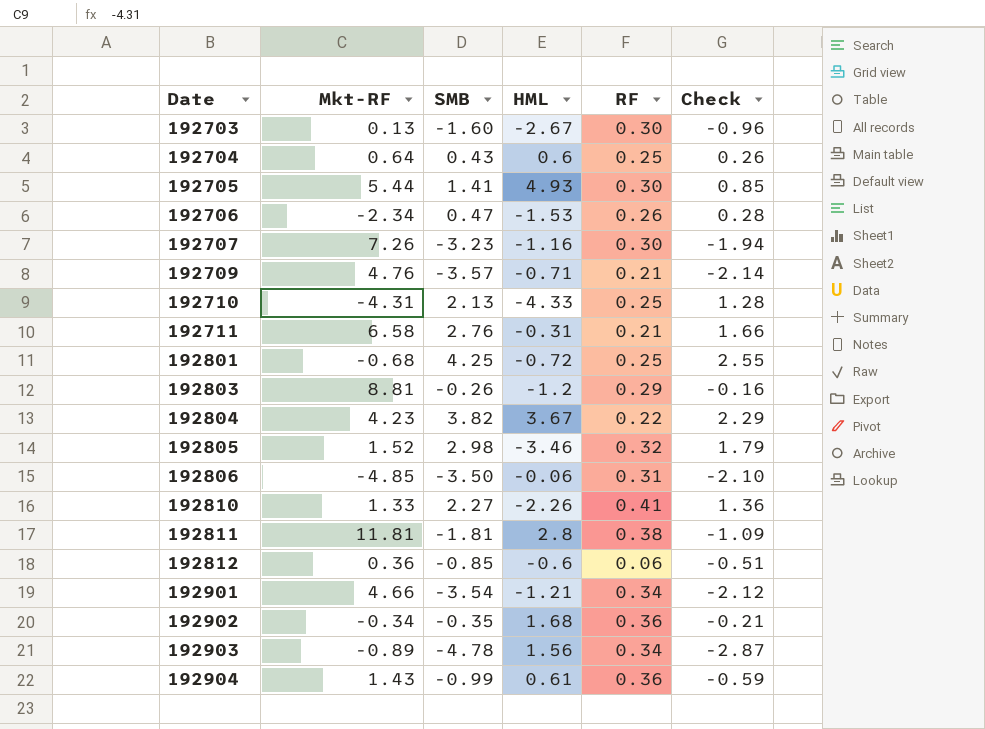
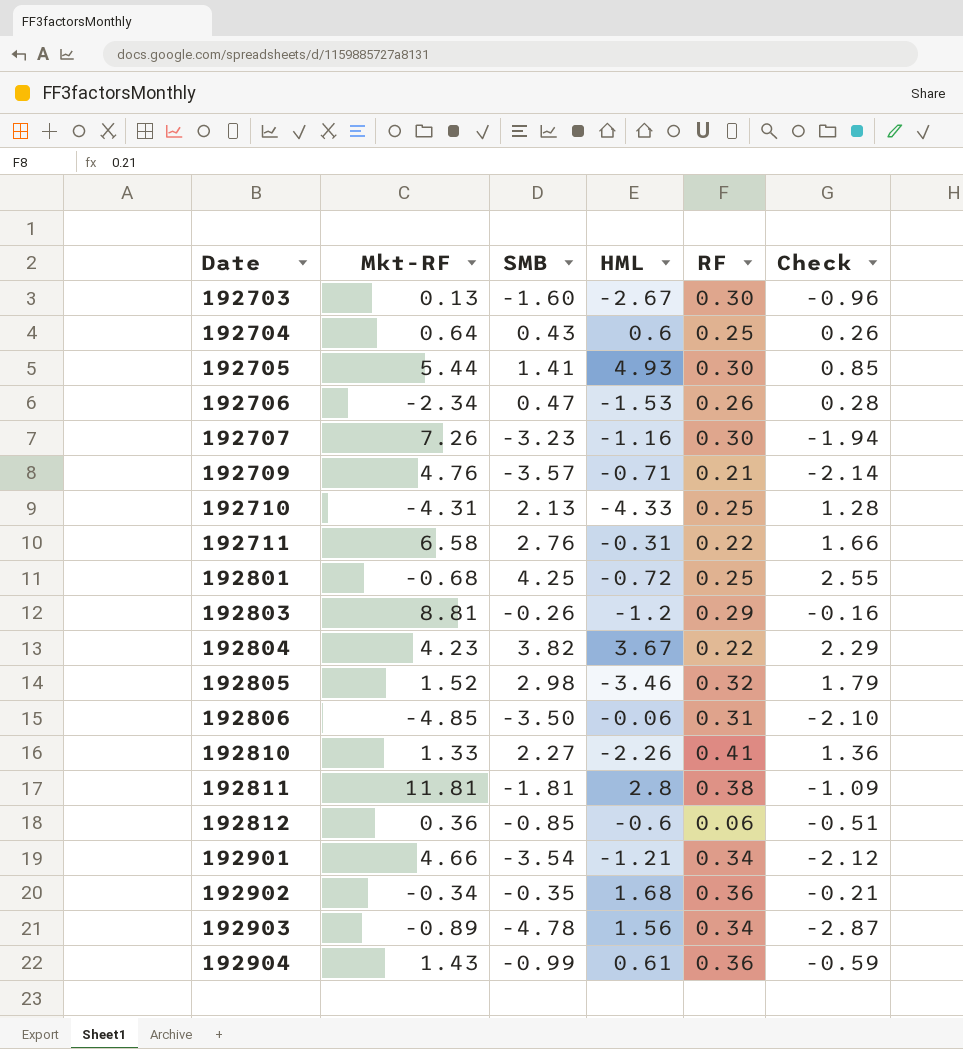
192711 | RF: 0.21 -> 0.22

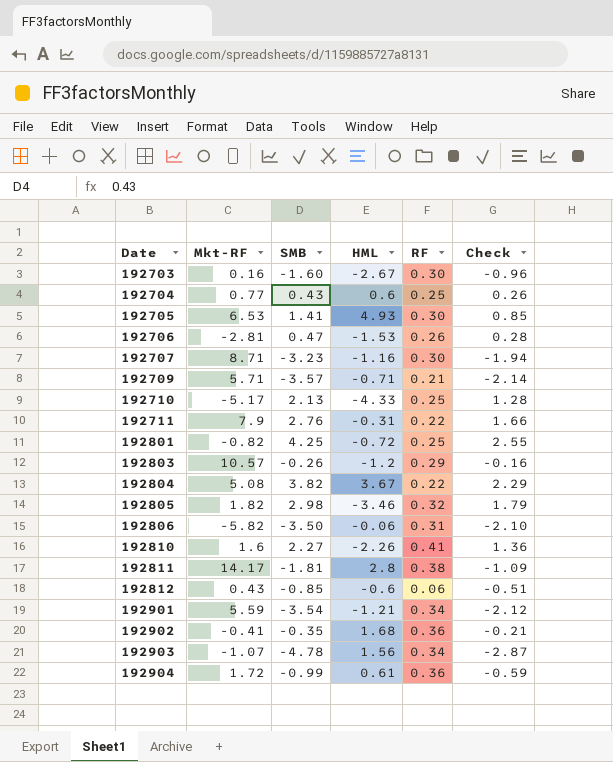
192703 | Mkt-RF: 0.13 -> 0.16
192704 | Mkt-RF: 0.64 -> 0.77
192705 | Mkt-RF: 5.44 -> 6.53
192706 | Mkt-RF: -2.34 -> -2.81
192707 | Mkt-RF: 7.26 -> 8.71
192709 | Mkt-RF: 4.76 -> 5.71
192710 | Mkt-RF: -4.31 -> -5.17
192711 | Mkt-RF: 6.58 -> 7.9
192801 | Mkt-RF: -0.68 -> -0.82
192803 | Mkt-RF: 8.81 -> 10.57
192804 | Mkt-RF: 4.23 -> 5.08
192805 | Mkt-RF: 1.52 -> 1.82
192806 | Mkt-RF: -4.85 -> -5.82
192810 | Mkt-RF: 1.33 -> 1.6
192811 | Mkt-RF: 11.81 -> 14.17
192812 | Mkt-RF: 0.36 -> 0.43
192901 | Mkt-RF: 4.66 -> 5.59
192902 | Mkt-RF: -0.34 -> -0.41
192903 | Mkt-RF: -0.89 -> -1.07
192904 | Mkt-RF: 1.43 -> 1.72

